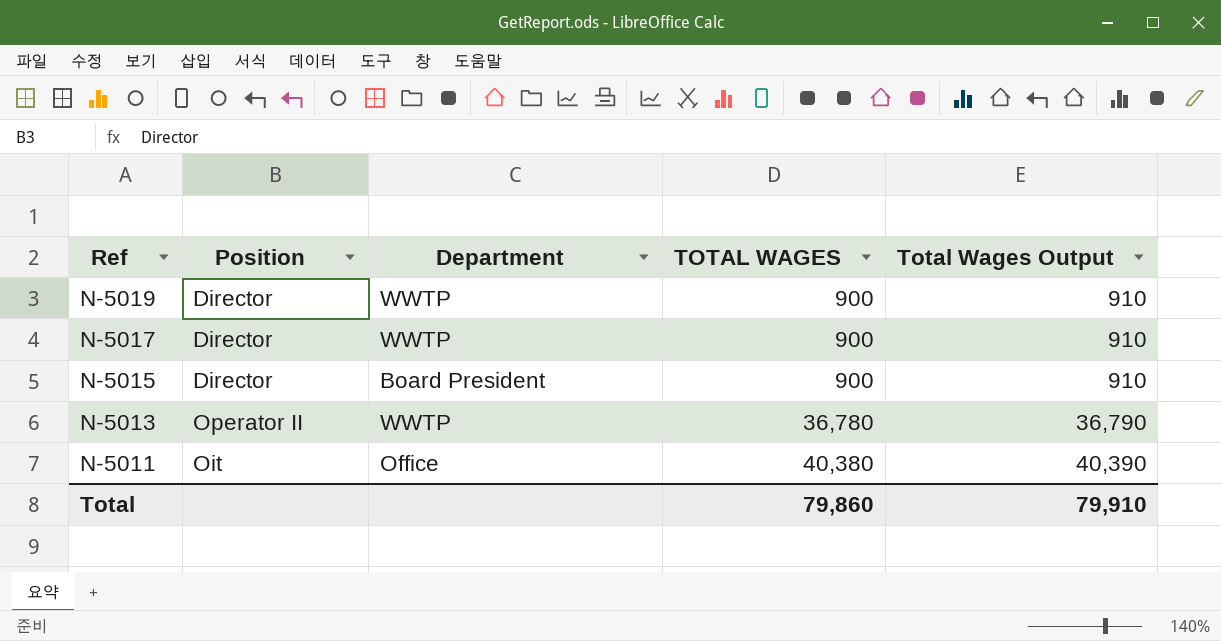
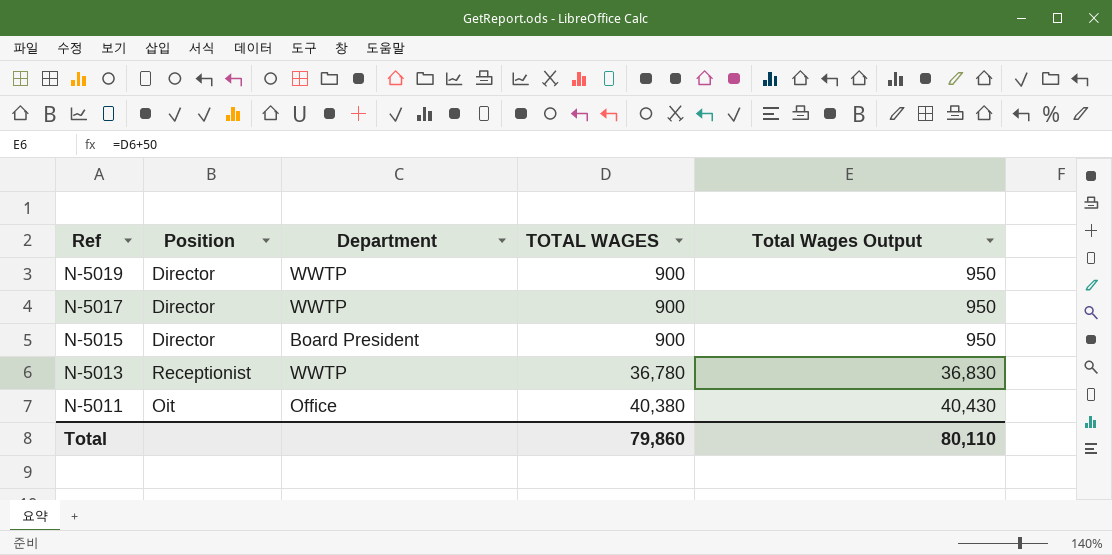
column Total Wages Output | formula: [TOTAL WAGES] + 10 -> [TOTAL WAGES] + 50
N-5013 | Position: Operator II -> Receptionist
Total | Total Wages Output: 79,910 -> 80,110

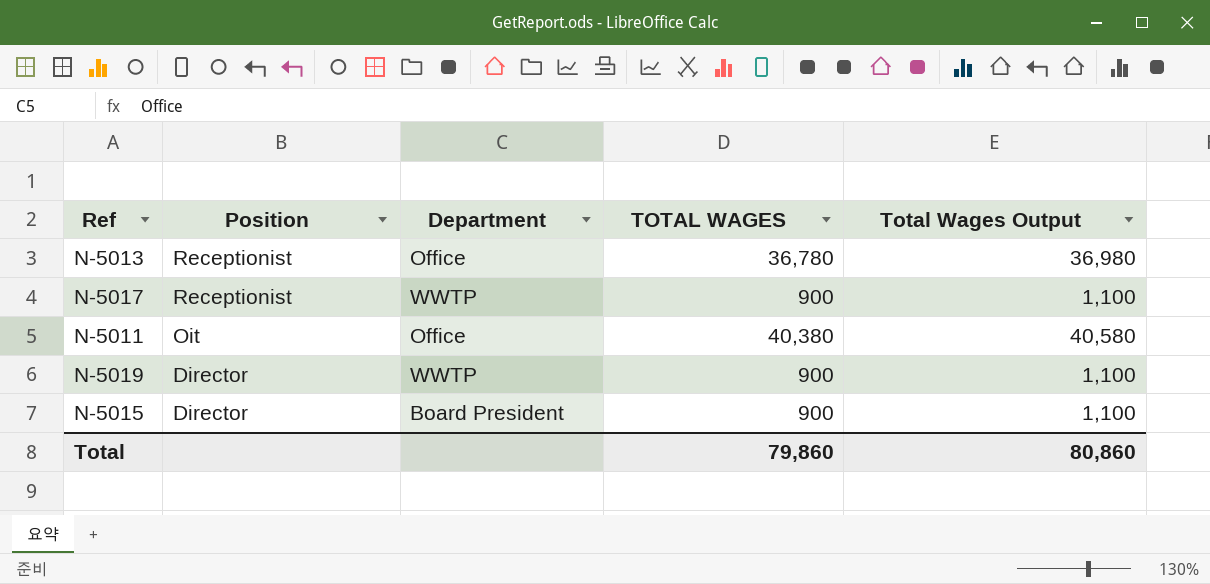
row order: Ref descending -> Position descending
column Total Wages Output | formula: [TOTAL WAGES] + 50 -> [TOTAL WAGES] + 200
N-5013 | Department: WWTP -> Office
N-5017 | Position: Director -> Receptionist
Total | Total Wages Output: 80,110 -> 80,860

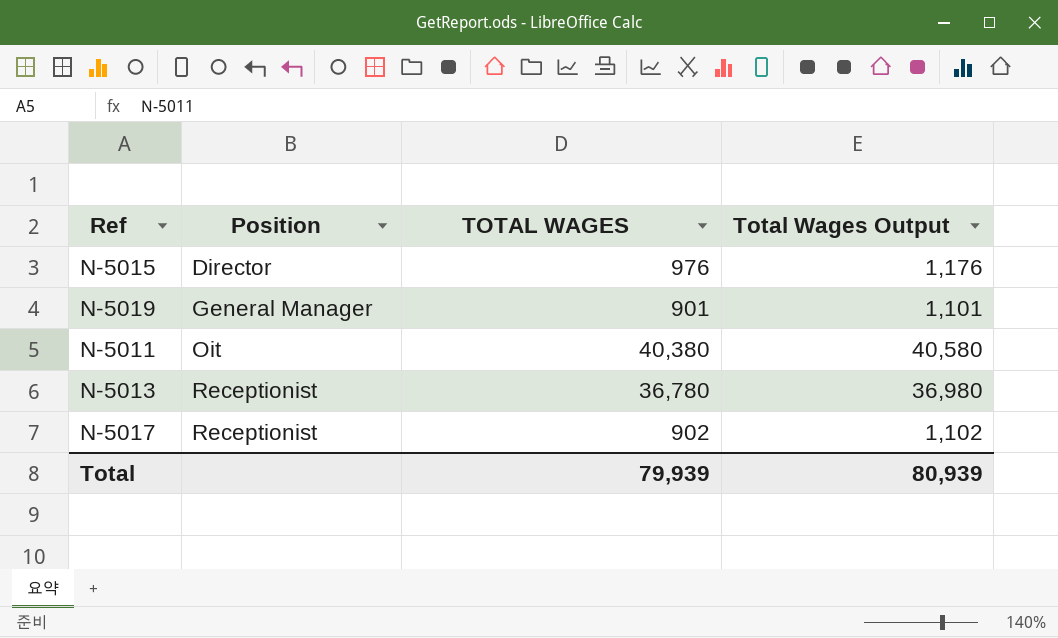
row order: Position descending -> Position ascending
column Department | position: 3 -> none
N-5015 | TOTAL WAGES: 900 -> 976
N-5015 | Total Wages Output: 1,100 -> 1,176
N-5019 | Position: Director -> General Manager
N-5019 | TOTAL WAGES: 900 -> 901
N-5019 | Total Wages Output: 1,100 -> 1,101
N-5017 | TOTAL WAGES: 900 -> 902
N-5017 | Total Wages Output: 1,100 -> 1,102
Total | TOTAL WAGES: 79,860 -> 79,939
Total | Total Wages Output: 80,860 -> 80,939

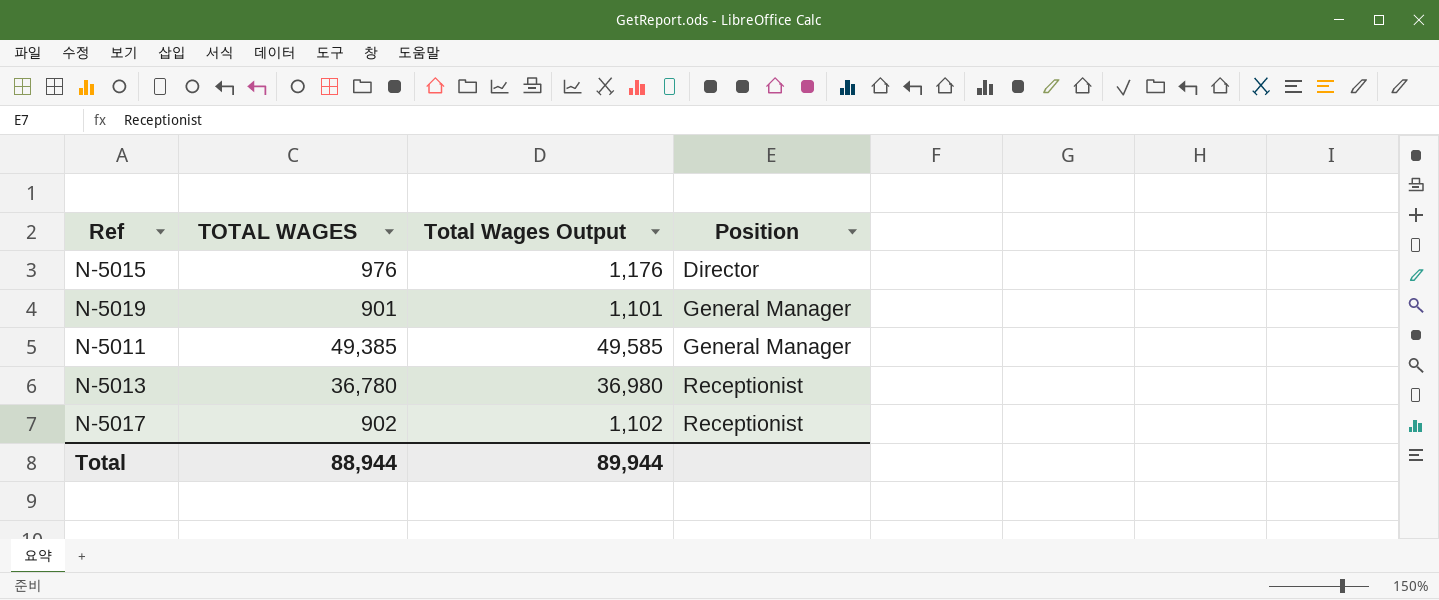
column Position | position: 2 -> 4
N-5011 | TOTAL WAGES: 40,380 -> 49,385
N-5011 | Total Wages Output: 40,580 -> 49,585
N-5011 | Position: Oit -> General Manager
Total | TOTAL WAGES: 79,939 -> 88,944
Total | Total Wages Output: 80,939 -> 89,944

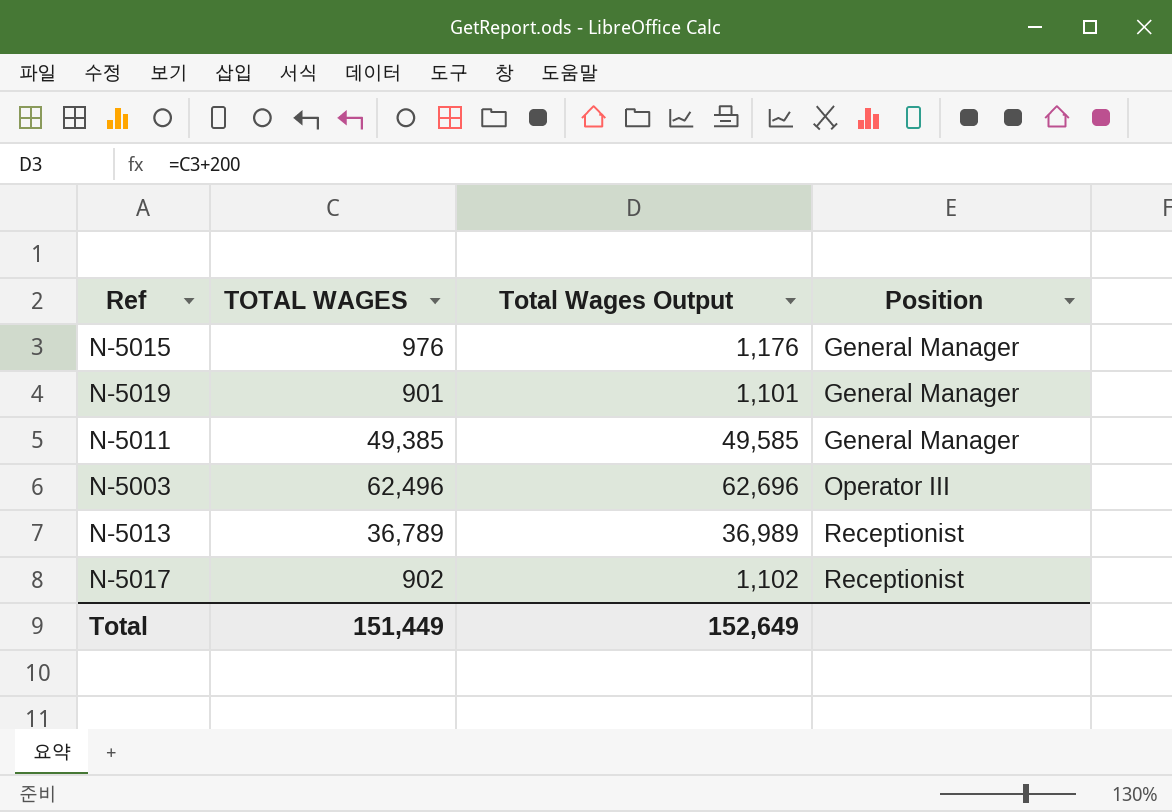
N-5015 | Position: Director -> General Manager
row N-5003: none -> 62,496 | 62,696 | Operator III
N-5013 | TOTAL WAGES: 36,780 -> 36,789
N-5013 | Total Wages Output: 36,980 -> 36,989
Total | TOTAL WAGES: 88,944 -> 151,449
Total | Total Wages Output: 89,944 -> 152,649

